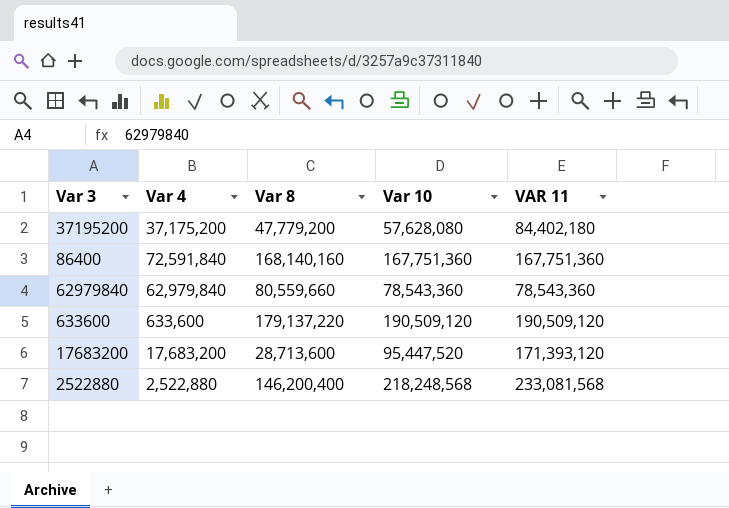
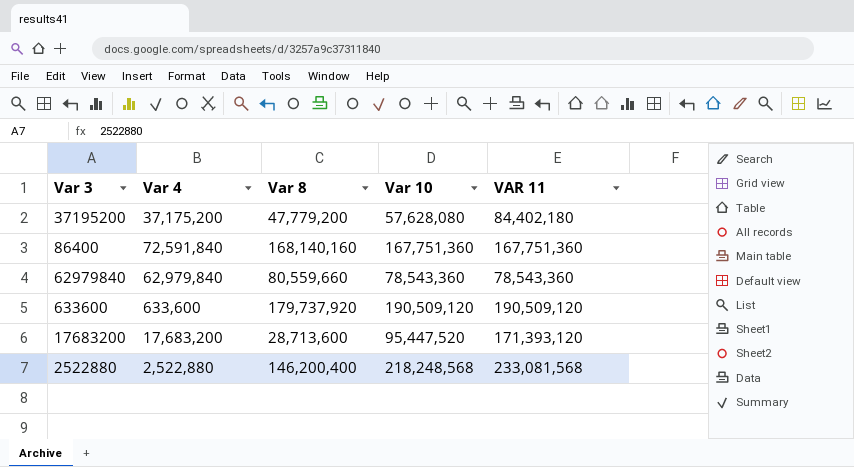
633600 | Var 8: 179,137,220 -> 179,737,920

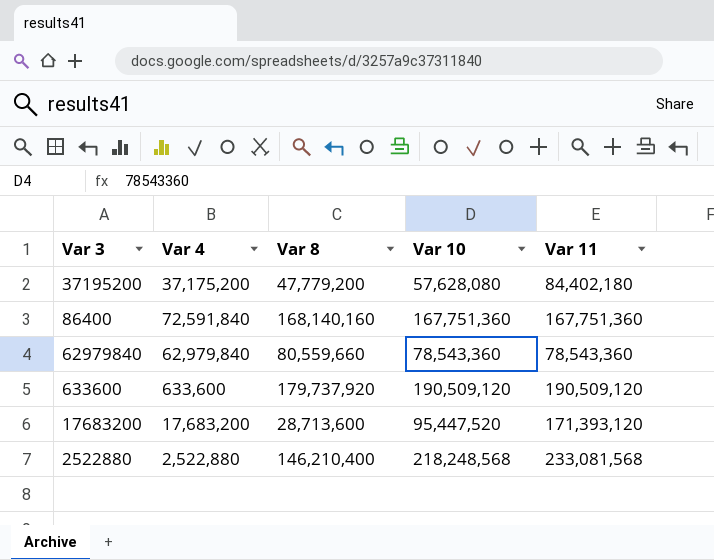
column name: VAR 11 -> Var 11
2522880 | Var 8: 146,200,400 -> 146,210,400

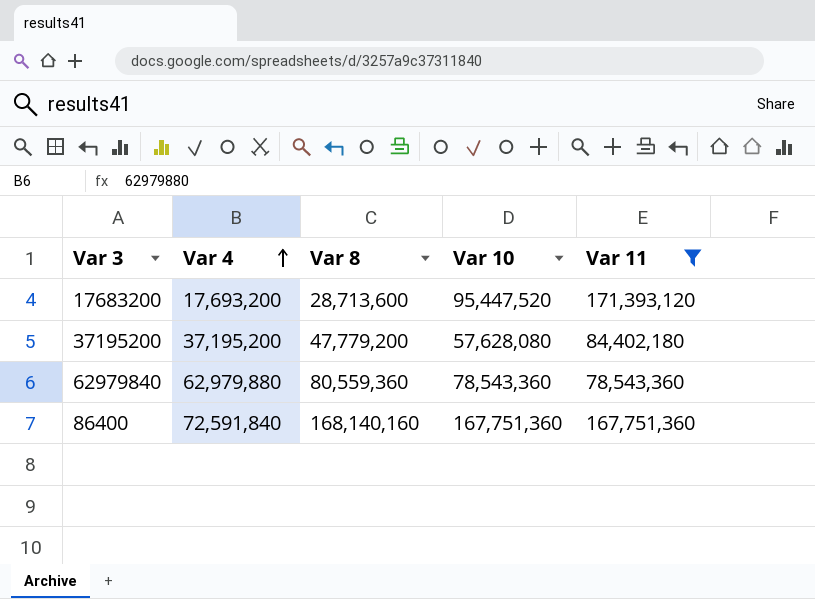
filter: none -> Var 11 <= 171,393,120
row order: none -> Var 4 ascending
17683200 | Var 4: 17,683,200 -> 17,693,200
37195200 | Var 4: 37,175,200 -> 37,195,200
62979840 | Var 4: 62,979,840 -> 62,979,880
62979840 | Var 8: 80,559,660 -> 80,559,360

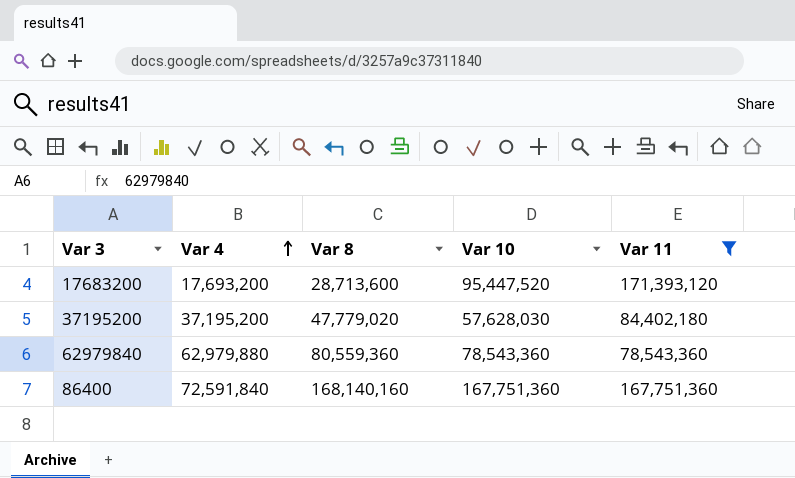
37195200 | Var 8: 47,779,200 -> 47,779,020
37195200 | Var 10: 57,628,080 -> 57,628,030

